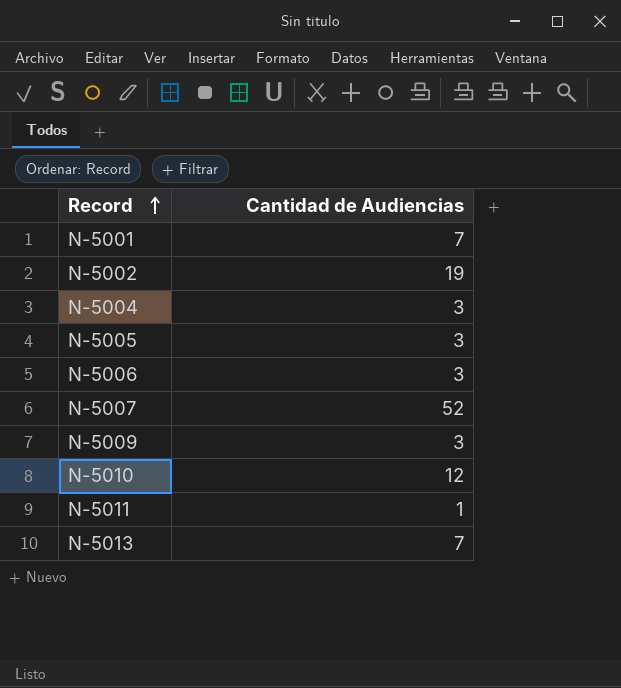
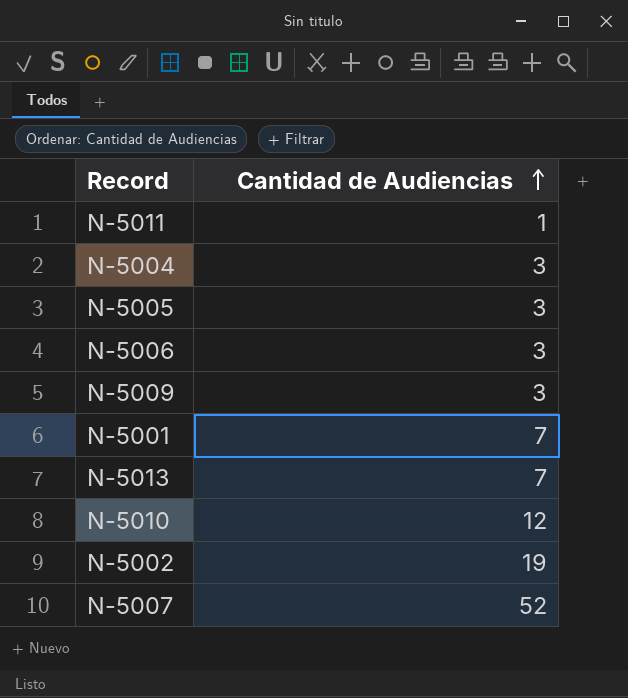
row order: Record ascending -> Cantidad de Audiencias ascending

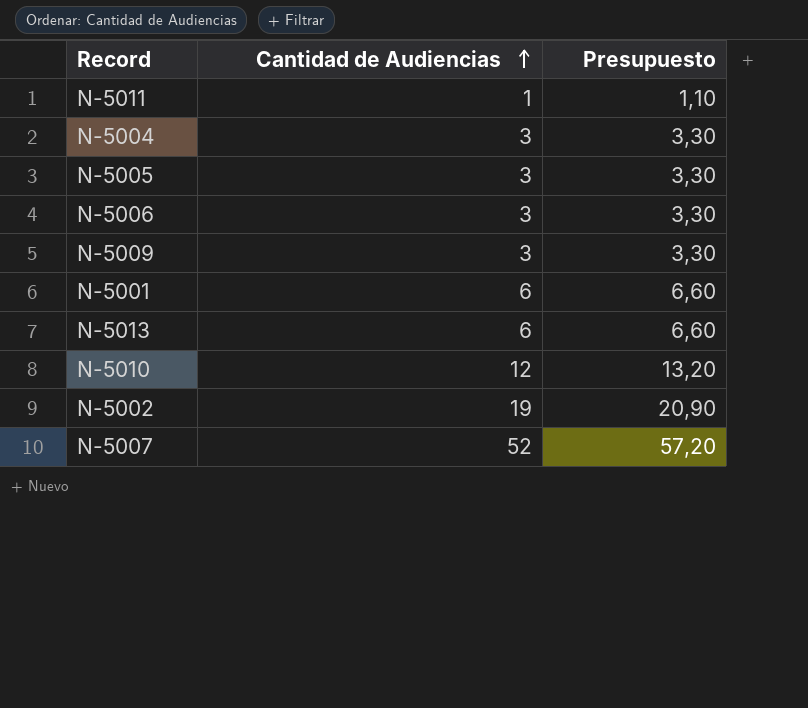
column Presupuesto | formula: none -> [Cantidad de Audiencias] * 1,1
N-5001 | Cantidad de Audiencias: 7 -> 6
N-5013 | Cantidad de Audiencias: 7 -> 6

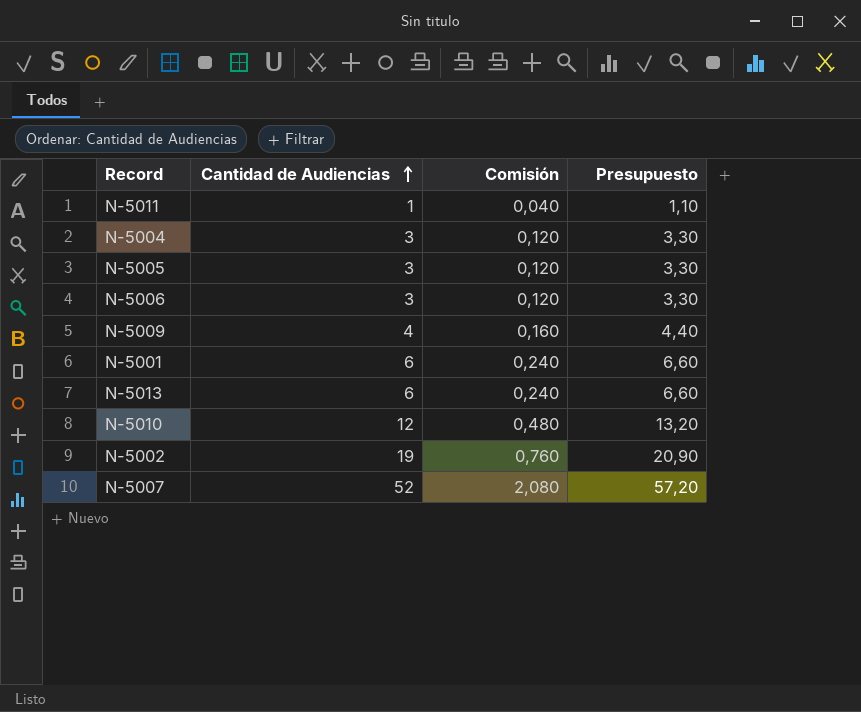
column Comisión | formula: none -> [Cantidad de Audiencias] * 0,04
N-5009 | Cantidad de Audiencias: 3 -> 4
N-5009 | Presupuesto: 3,30 -> 4,40

